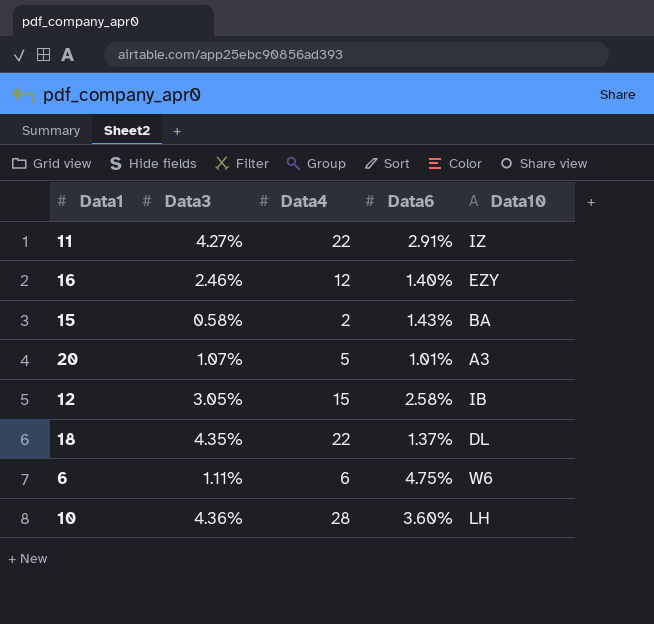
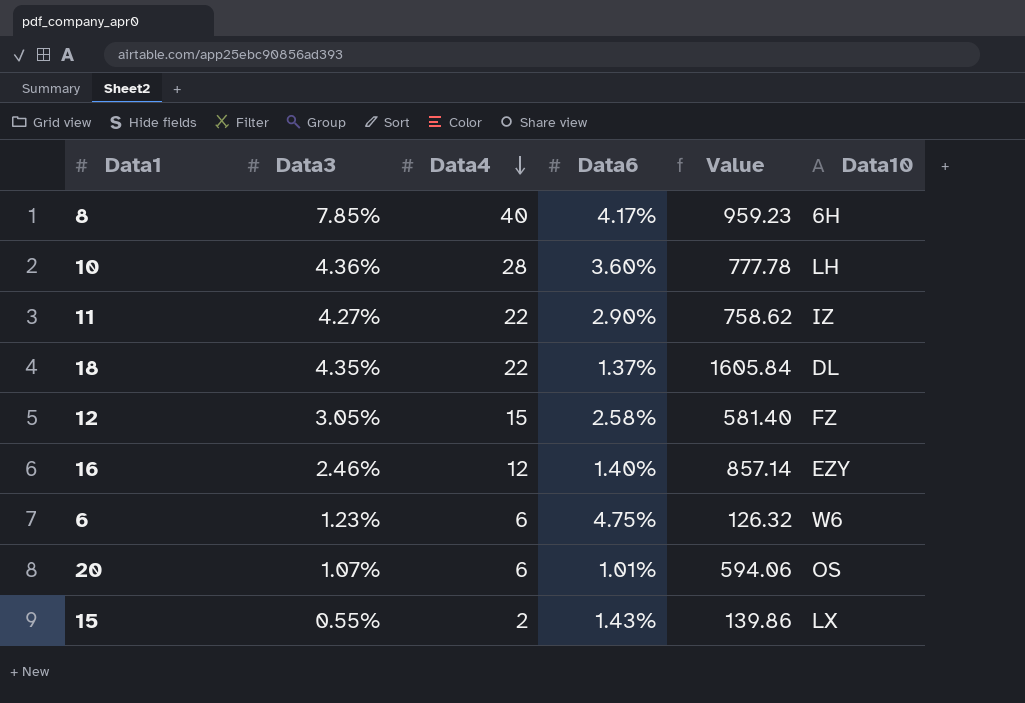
row order: none -> Data4 descending
column Value | formula: none -> [Data4] / [Data6]
row 8: none -> 7.85% | 40 | 4.17% | 959.23 | 6H
11 | Data6: 2.91% -> 2.90%
12 | Data10: IB -> FZ
6 | Data3: 1.11% -> 1.23%
20 | Data4: 5 -> 6
20 | Data10: A3 -> OS
15 | Data3: 0.58% -> 0.55%
15 | Data10: BA -> LX

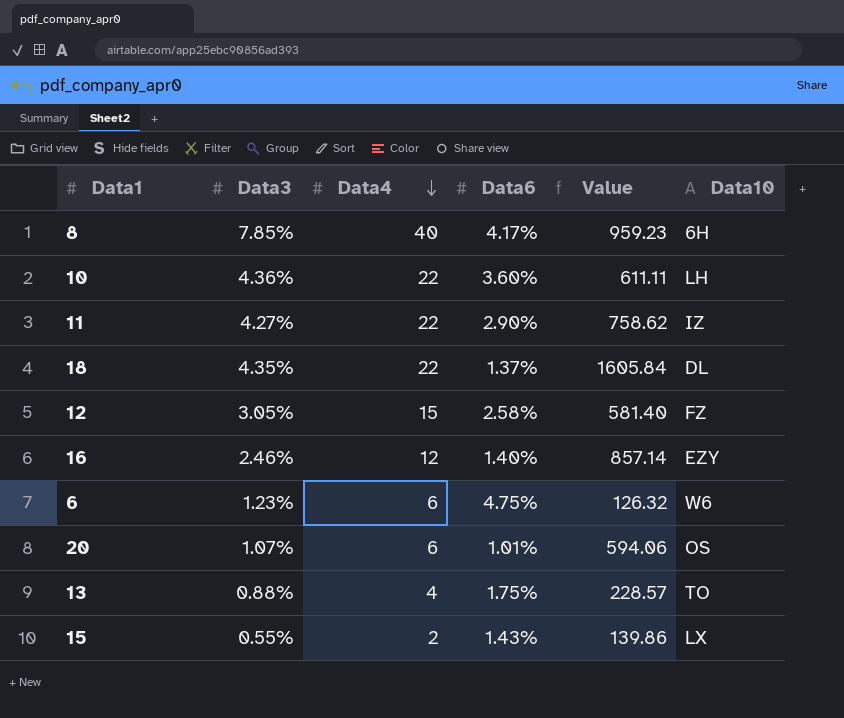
10 | Data4: 28 -> 22
10 | Value: 777.78 -> 611.11
row 13: none -> 0.88% | 4 | 1.75% | 228.57 | TO

